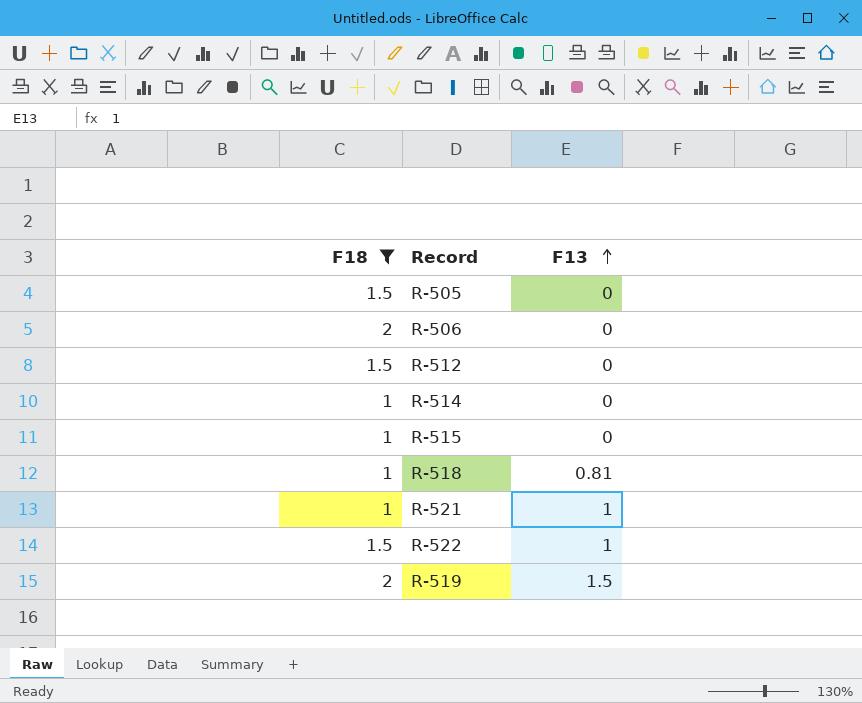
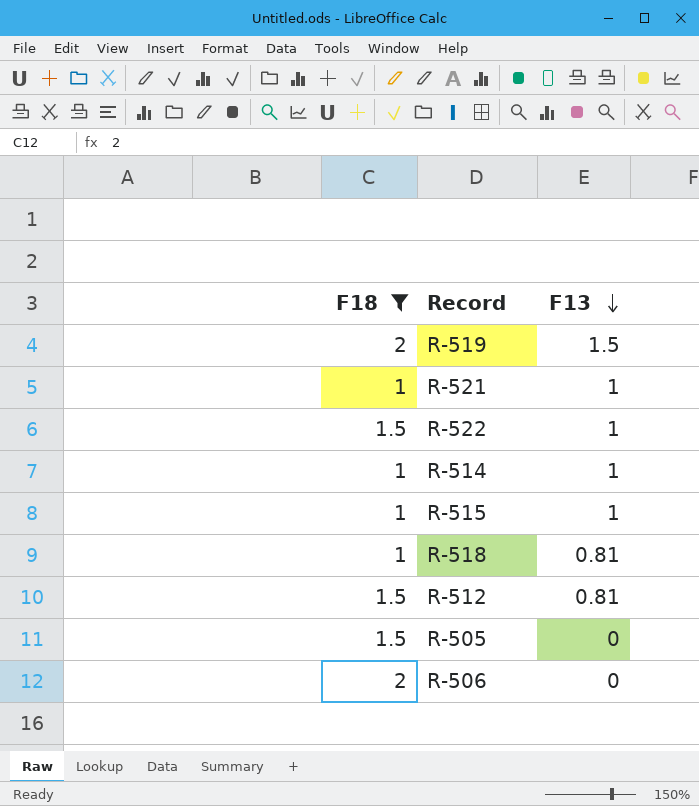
row order: F13 ascending -> F13 descending
R-514 | F13: 0 -> 1
R-515 | F13: 0 -> 1
R-512 | F13: 0 -> 0.81

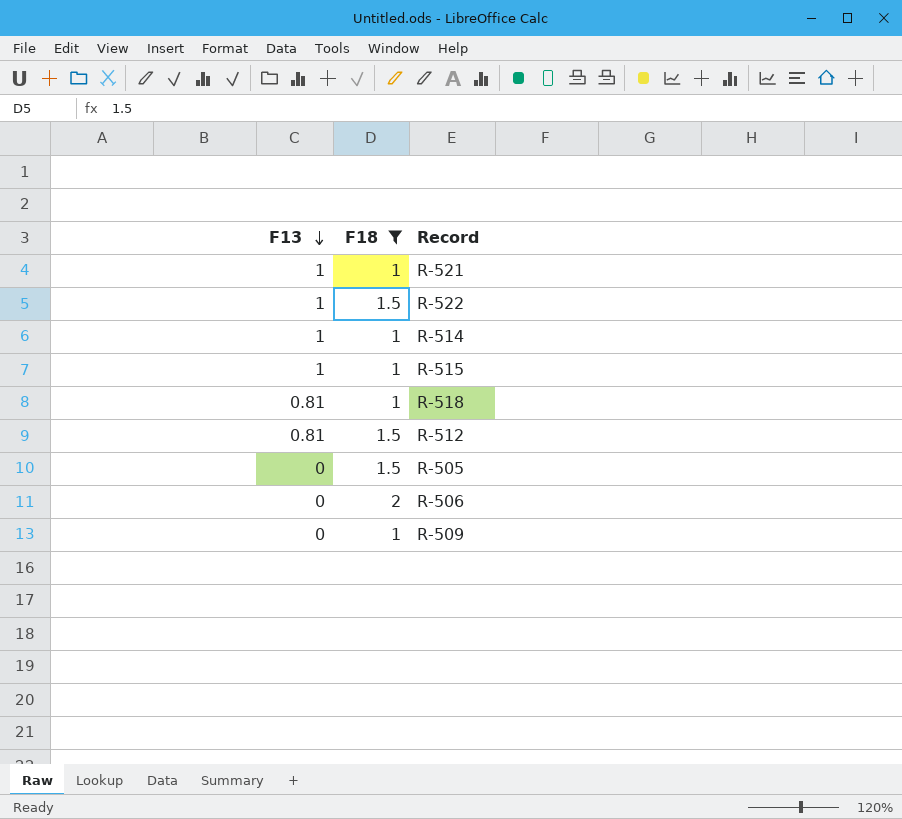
column F13 | position: 3 -> 1
row R-519: 2 | 1.5 -> none
row R-509: none -> 0 | 1

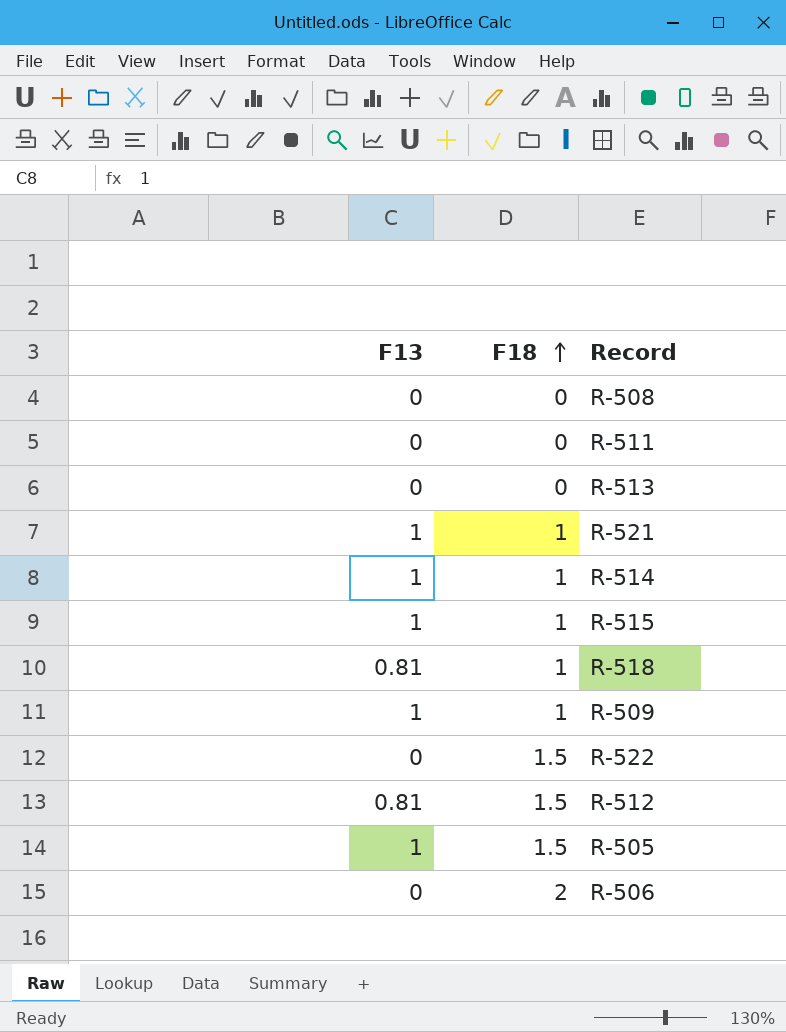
filter: F18 != 0 -> none
row order: F13 descending -> F18 ascending
R-509 | F13: 0 -> 1
R-522 | F13: 1 -> 0
R-505 | F13: 0 -> 1

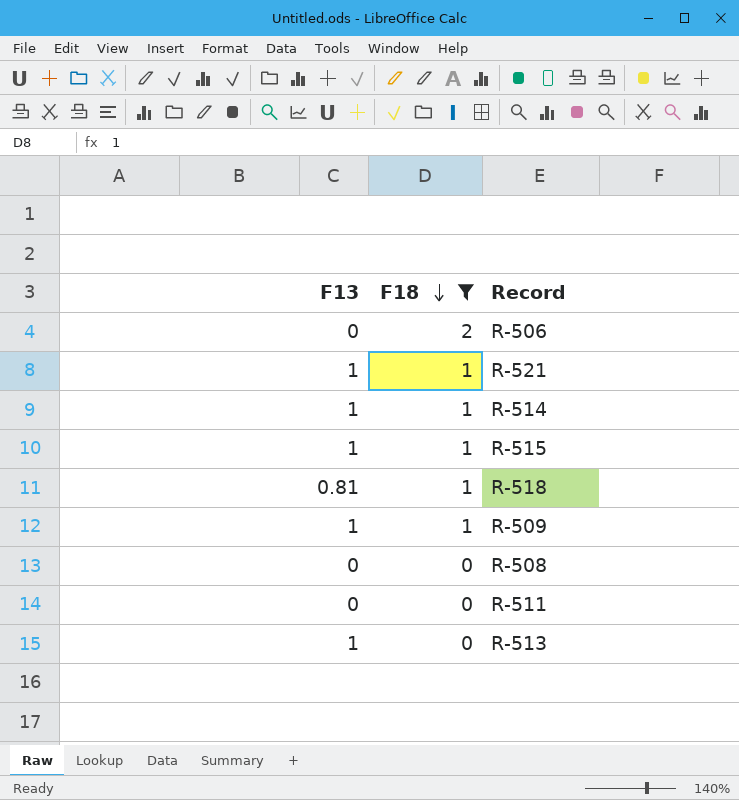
filter: none -> F18 != 1.5
row order: F18 ascending -> F18 descending
R-513 | F13: 0 -> 1

